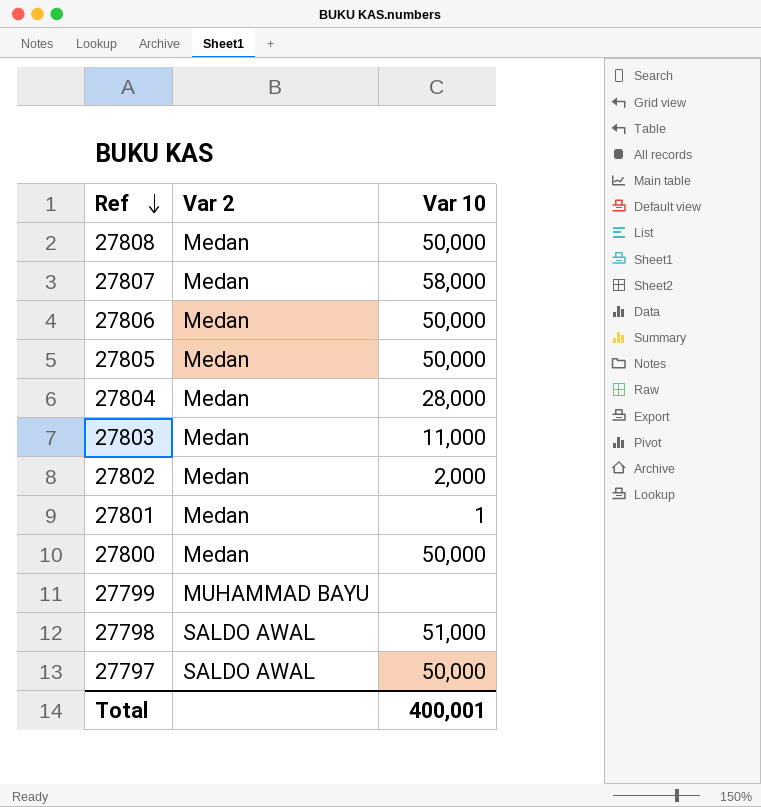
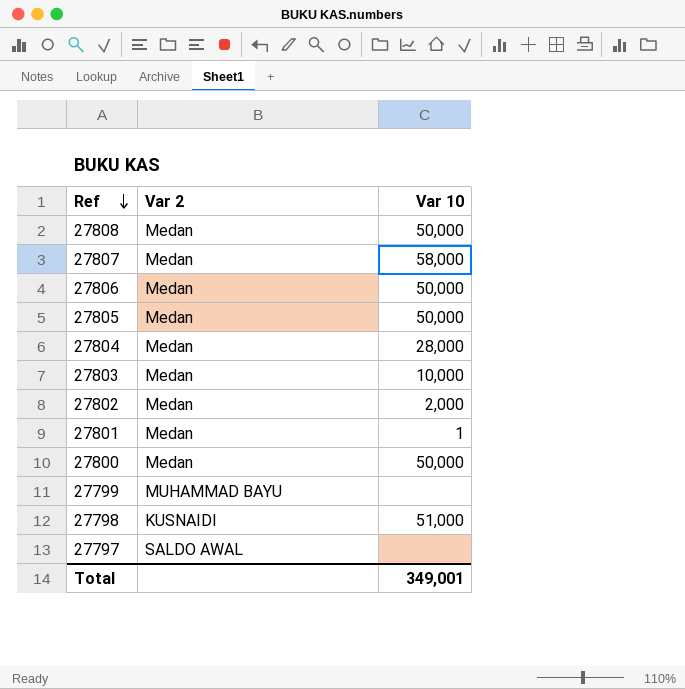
27803 | Var 10: 11,000 -> 10,000
27798 | Var 2: SALDO AWAL -> KUSNAIDI
27797 | Var 10: 50,000 -> none
Total | Var 10: 400,001 -> 349,001

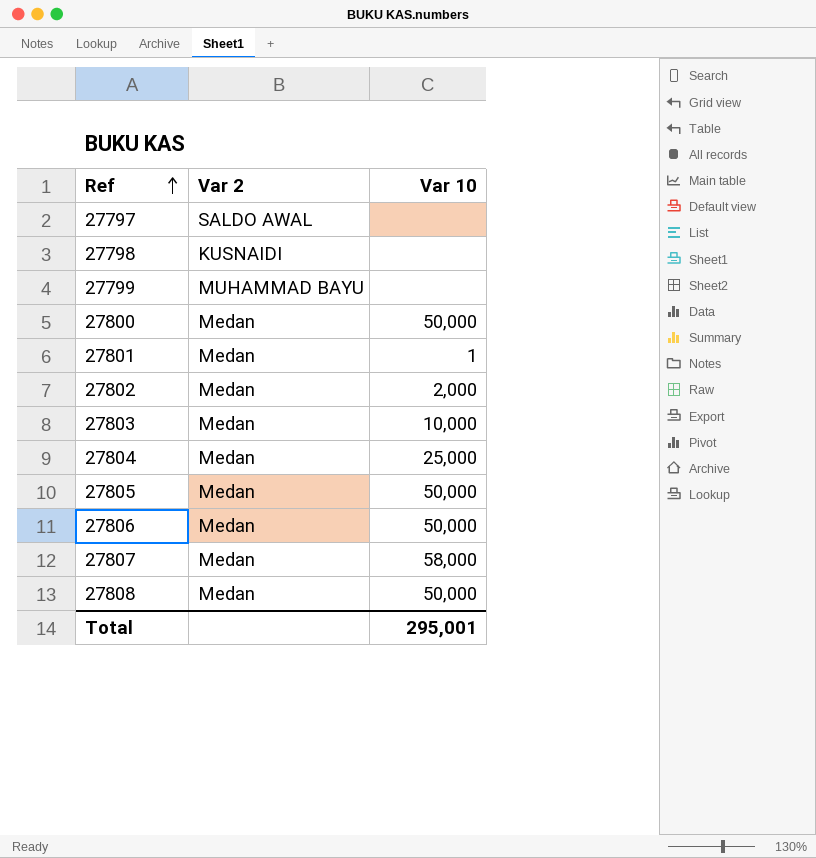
row order: Ref descending -> Ref ascending
27798 | Var 10: 51,000 -> none
27804 | Var 10: 28,000 -> 25,000
Total | Var 10: 349,001 -> 295,001

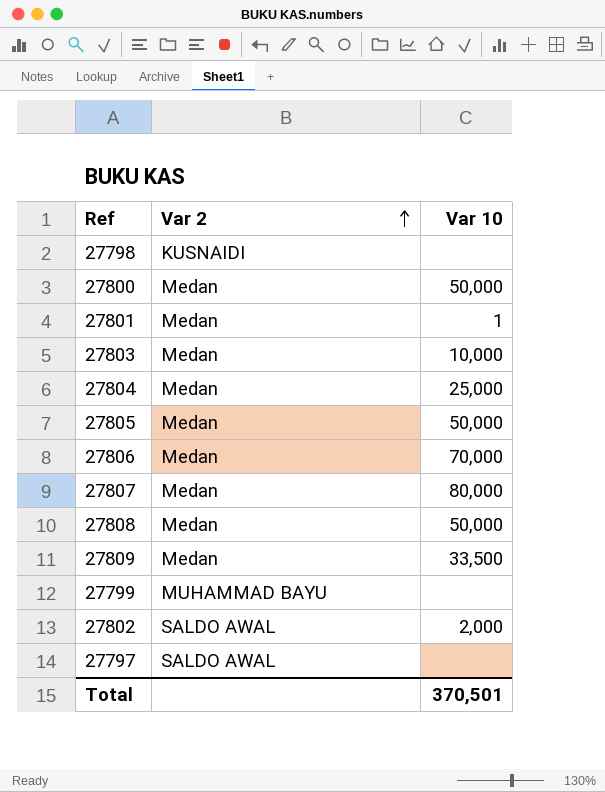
row order: Ref ascending -> Var 2 ascending
27806 | Var 10: 50,000 -> 70,000
27807 | Var 10: 58,000 -> 80,000
row 27809: none -> Medan | 33,500
27802 | Var 2: Medan -> SALDO AWAL
Total | Var 10: 295,001 -> 370,501

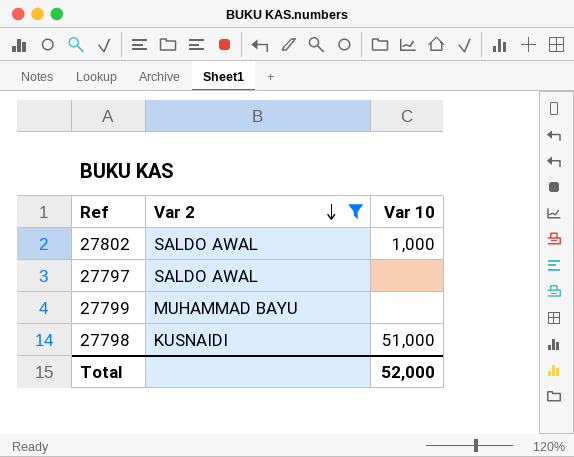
filter: none -> Var 2 != Medan
row order: Var 2 ascending -> Var 2 descending
27802 | Var 10: 2,000 -> 1,000
27798 | Var 10: none -> 51,000
Total | Var 10: 370,501 -> 52,000

